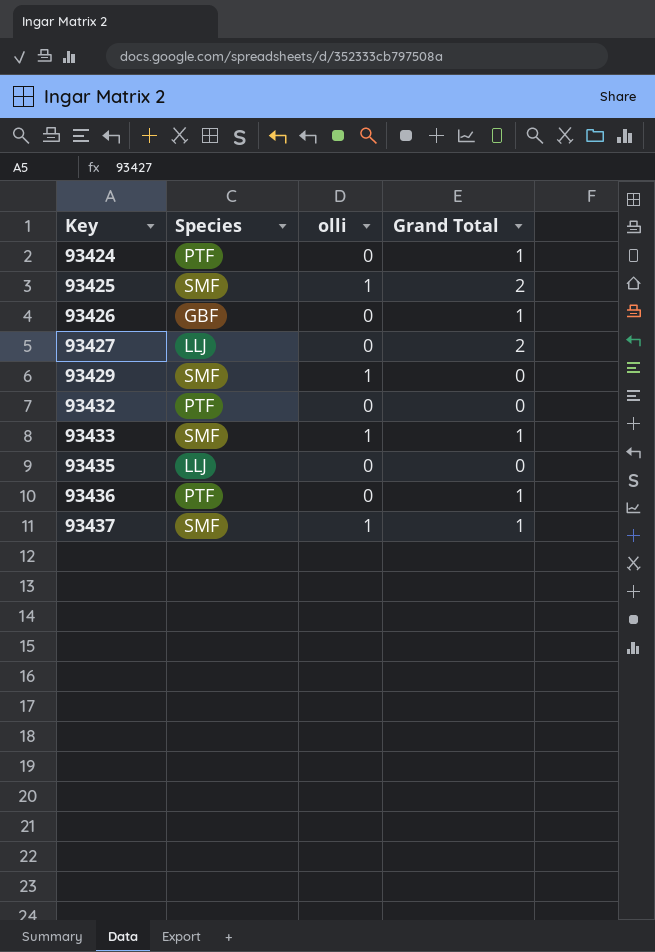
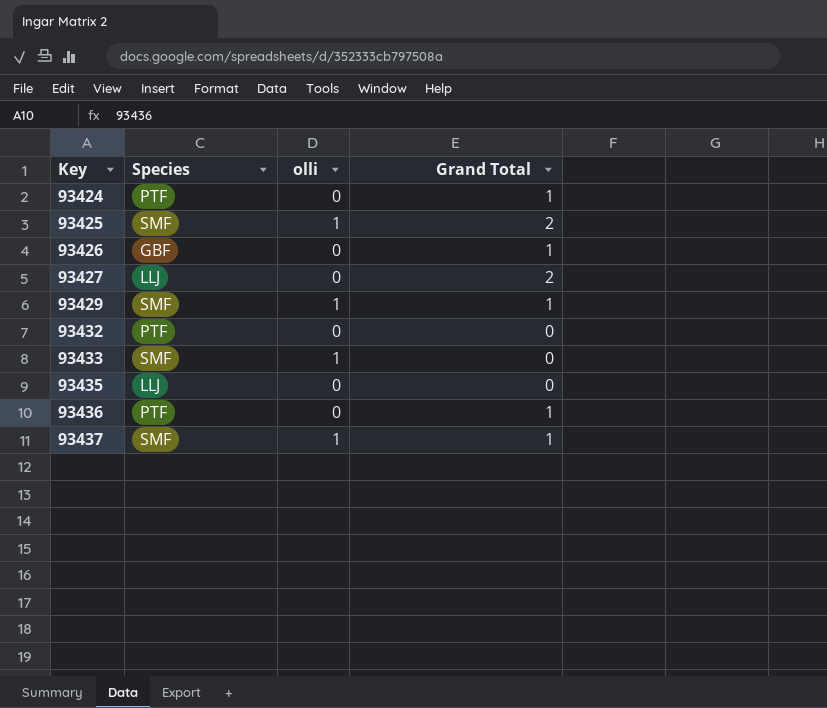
93429 | Grand Total: 0 -> 1
93433 | Grand Total: 1 -> 0

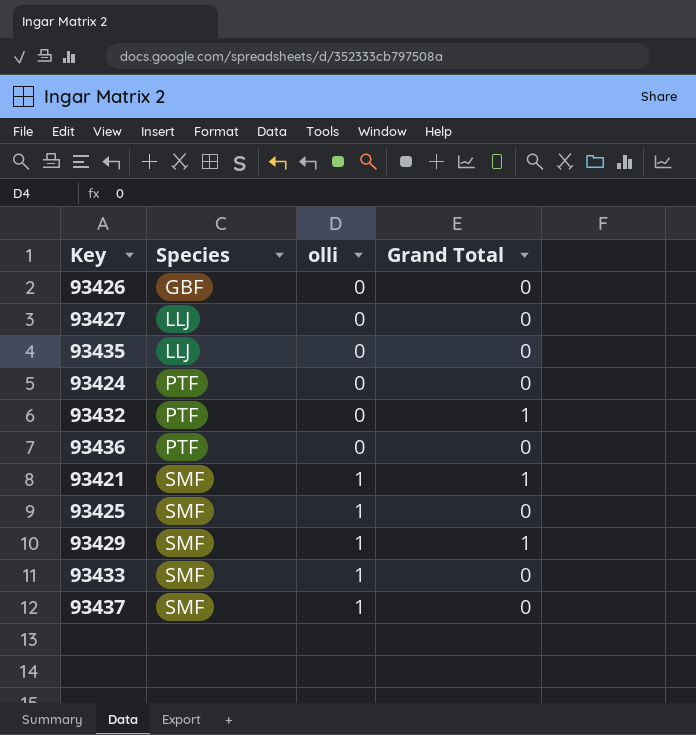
row order: Key ascending -> Species ascending
93426 | Grand Total: 1 -> 0
93427 | Grand Total: 2 -> 0
93424 | Grand Total: 1 -> 0
93432 | Grand Total: 0 -> 1
93436 | Grand Total: 1 -> 0
row 93421: none -> SMF | 1 | 1
93425 | Grand Total: 2 -> 0
93437 | Grand Total: 1 -> 0

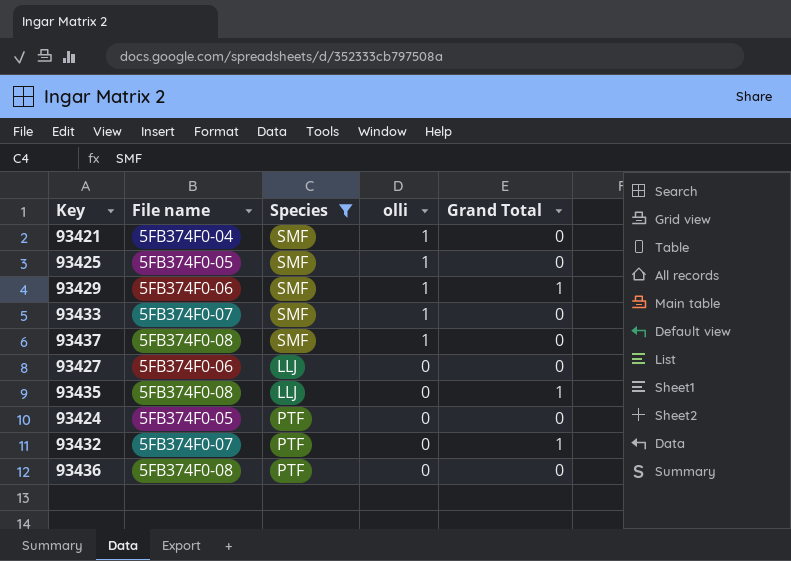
filter: none -> Species != GBF
row order: Species ascending -> olli descending
column File name | position: none -> 2
93421 | Grand Total: 1 -> 0
93435 | Grand Total: 0 -> 1

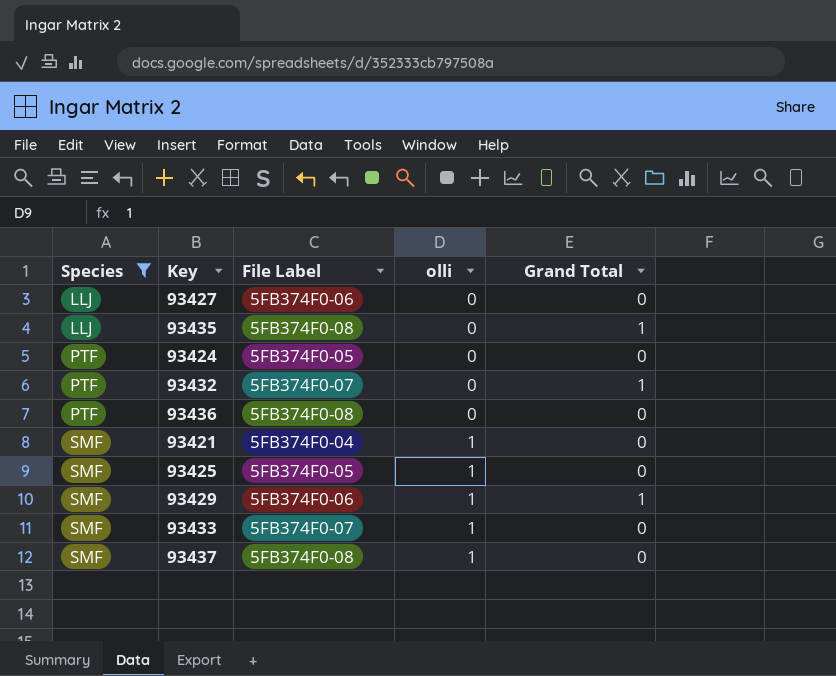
row order: olli descending -> Species ascending
column Species | position: 3 -> 1
column name: File name -> File Label

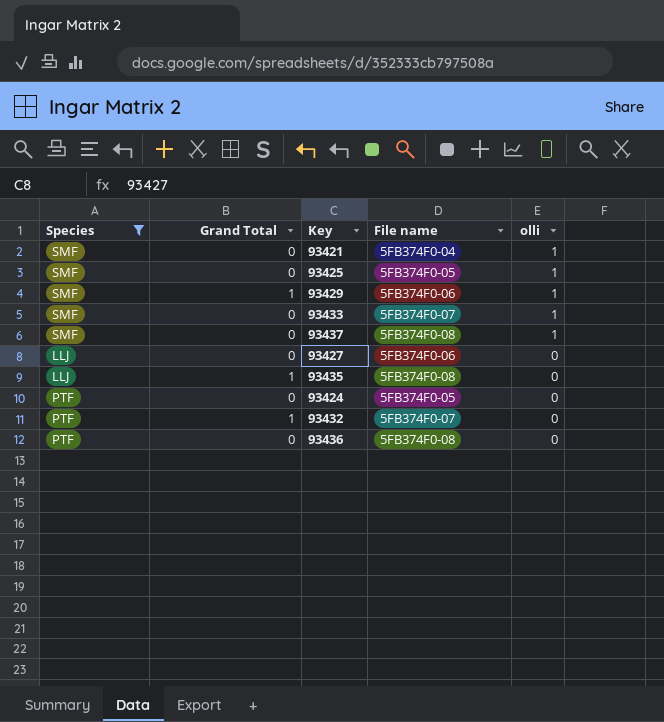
row order: Species ascending -> olli descending
column Grand Total | position: 5 -> 2
column name: File Label -> File name

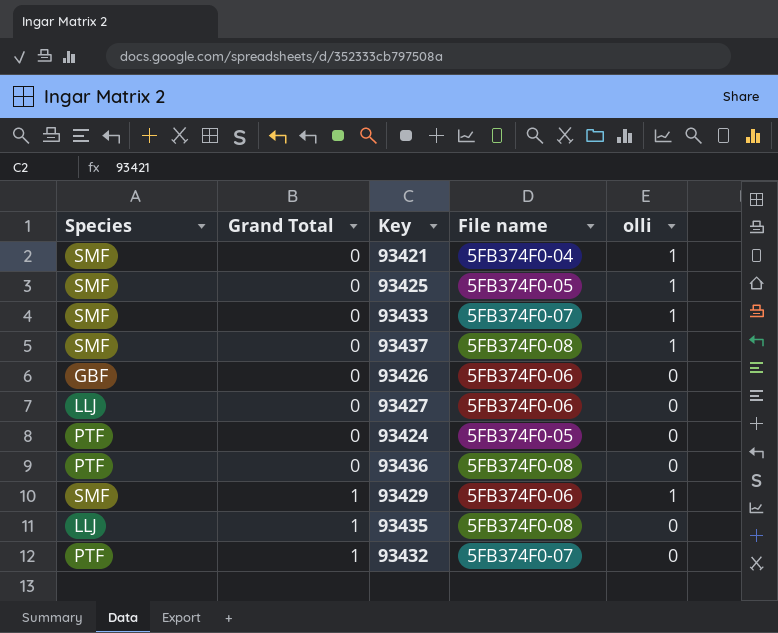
filter: Species != GBF -> none
row order: olli descending -> Grand Total ascending

